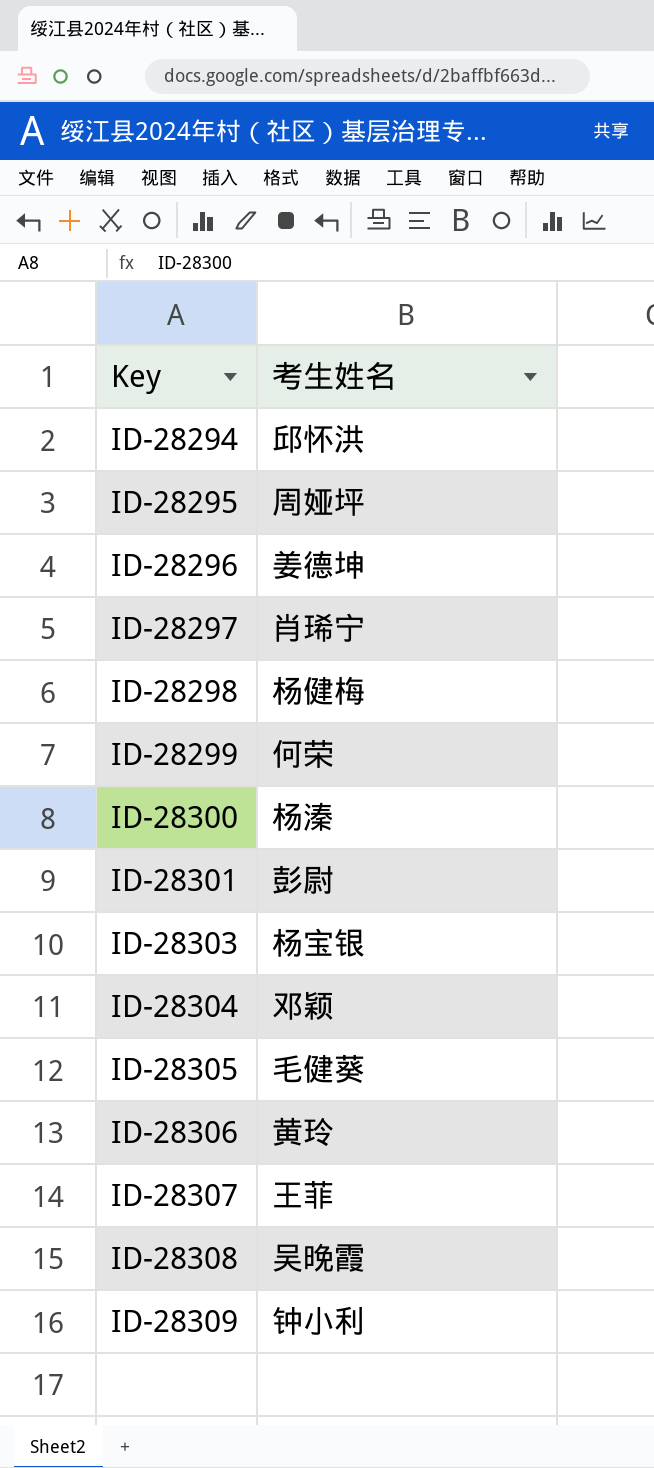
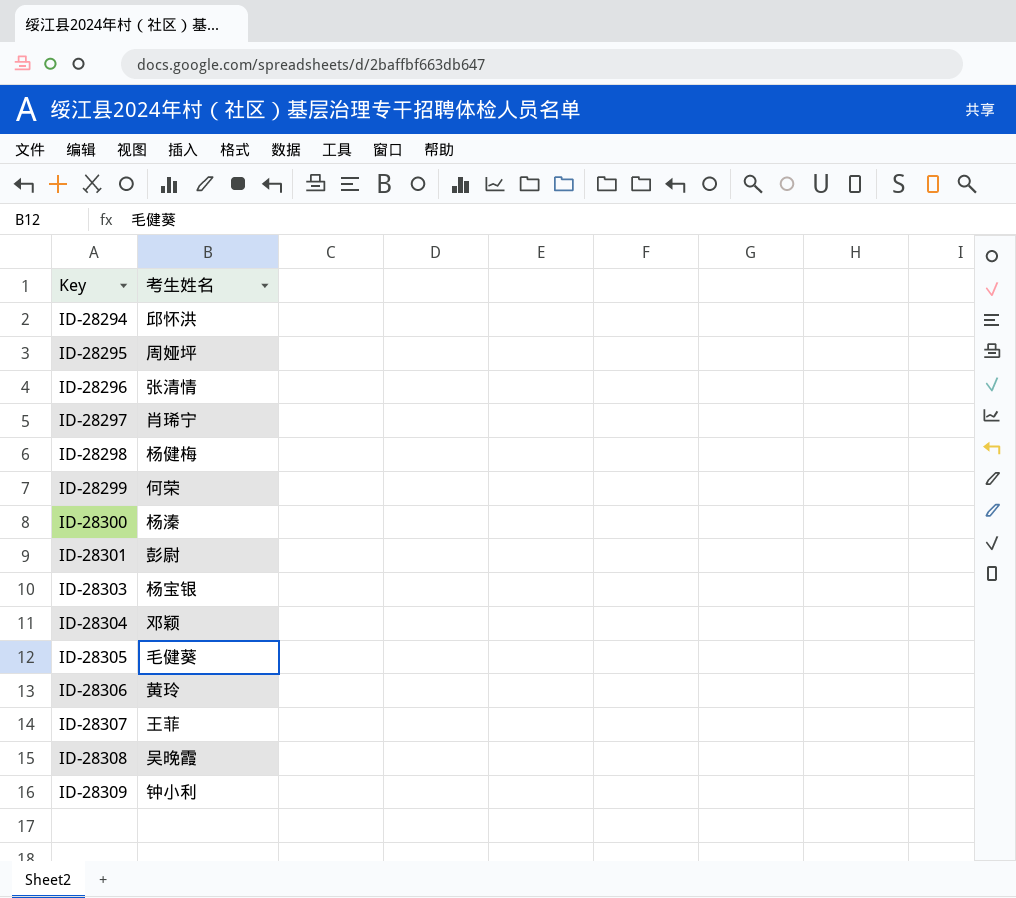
ID-28296 | 考生姓名: 姜德坤 -> 张清情

